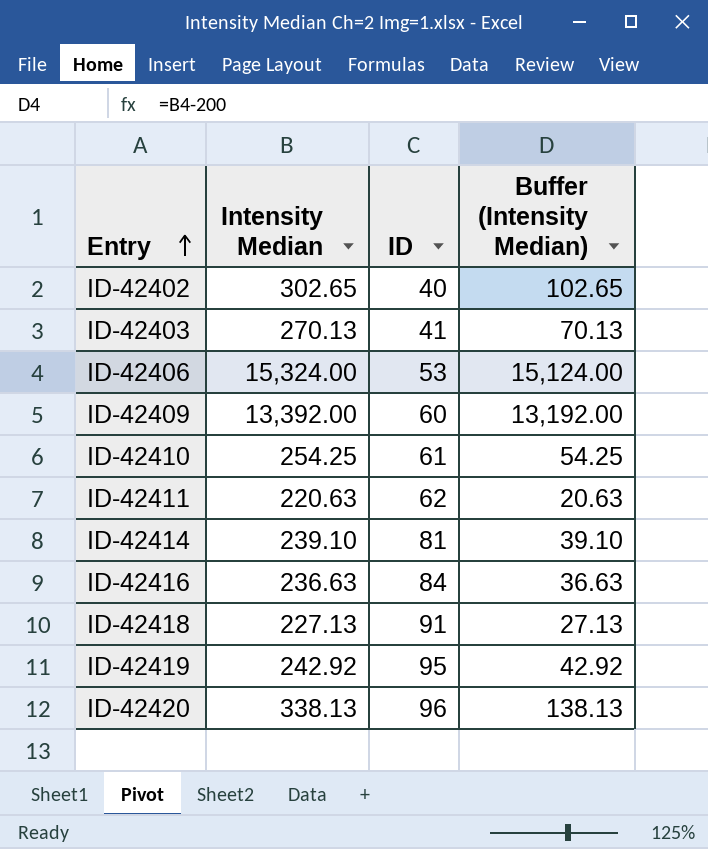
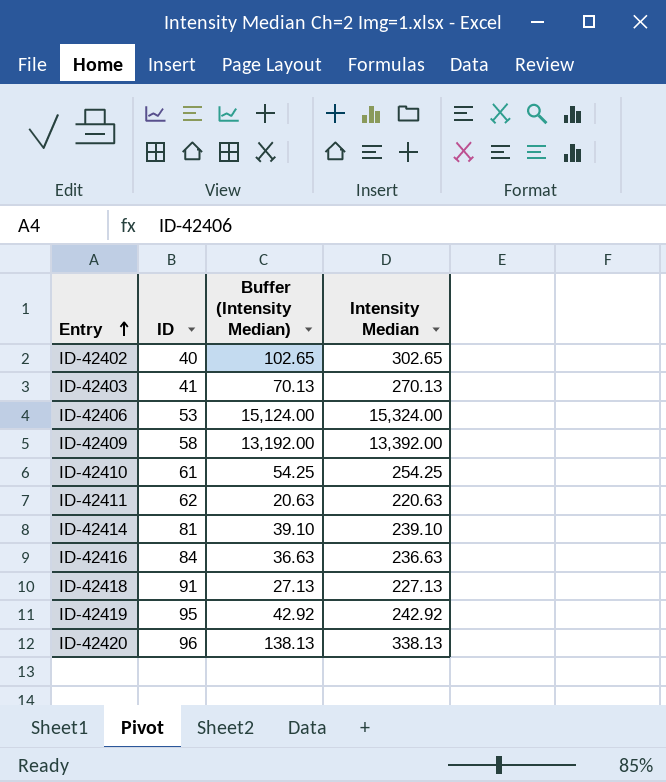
column Intensity Median | position: 2 -> 4
ID-42409 | ID: 60 -> 58

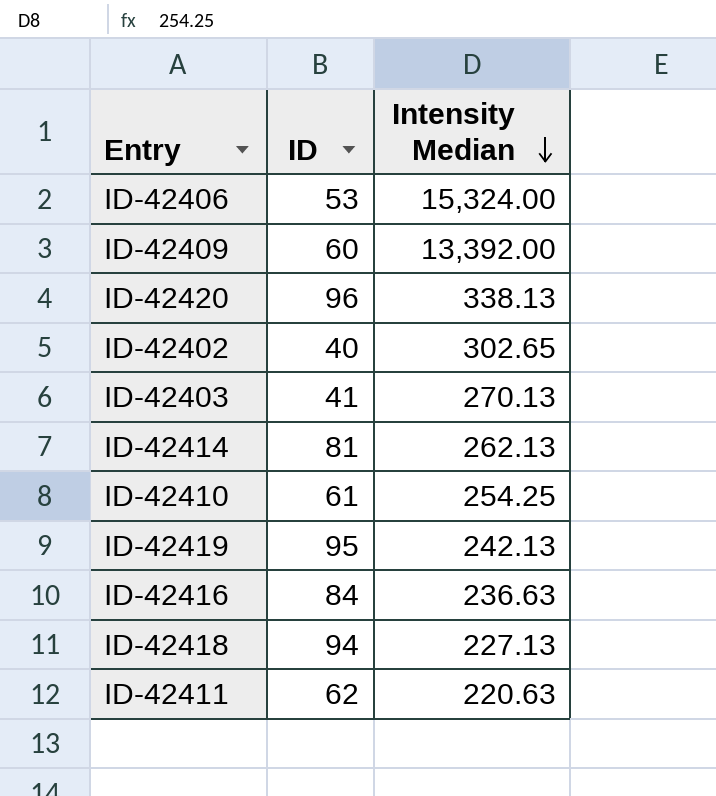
row order: Entry ascending -> Intensity Median descending
column Buffer (Intensity Median) | formula: [Intensity Median] - 200 -> none
ID-42409 | ID: 58 -> 60
ID-42414 | Intensity Median: 239.10 -> 262.13
ID-42419 | Intensity Median: 242.92 -> 242.13
ID-42418 | ID: 91 -> 94

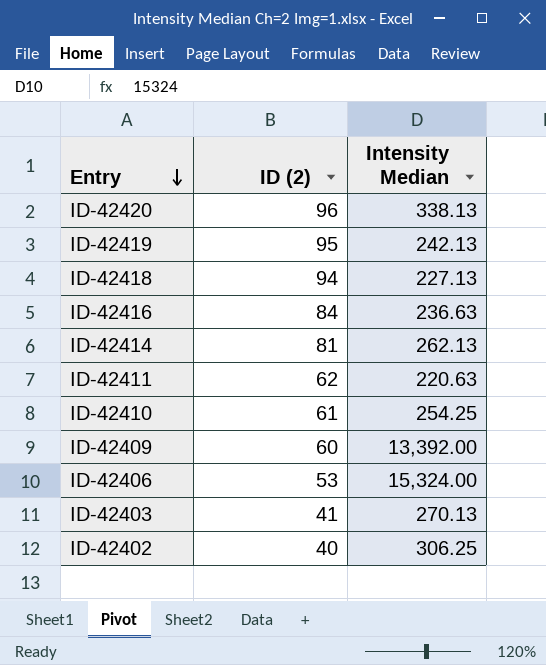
row order: Intensity Median descending -> Entry descending
column name: ID -> ID (2)
ID-42402 | Intensity Median: 302.65 -> 306.25

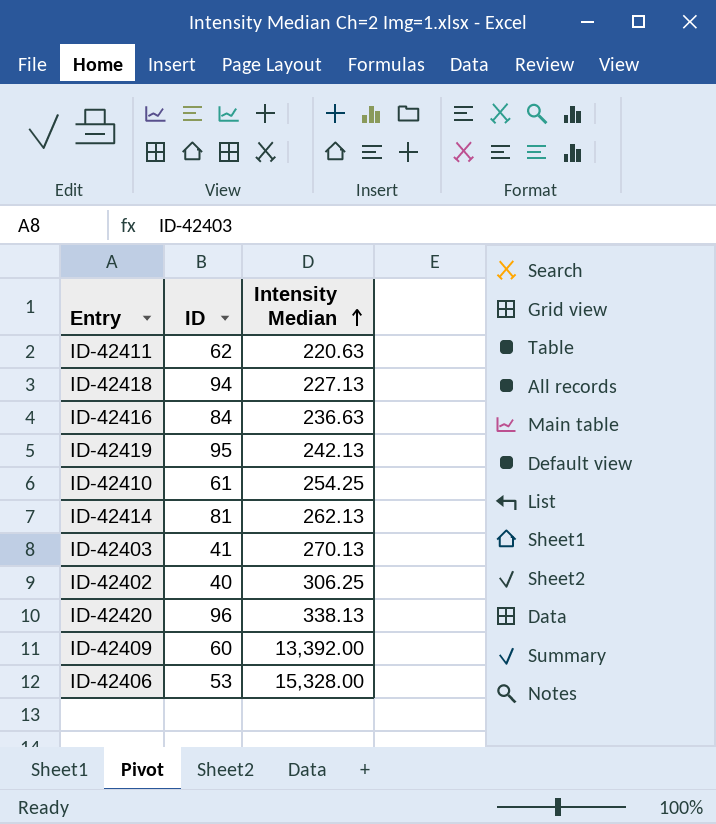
row order: Entry descending -> Intensity Median ascending
column name: ID (2) -> ID
ID-42406 | Intensity Median: 15,324.00 -> 15,328.00

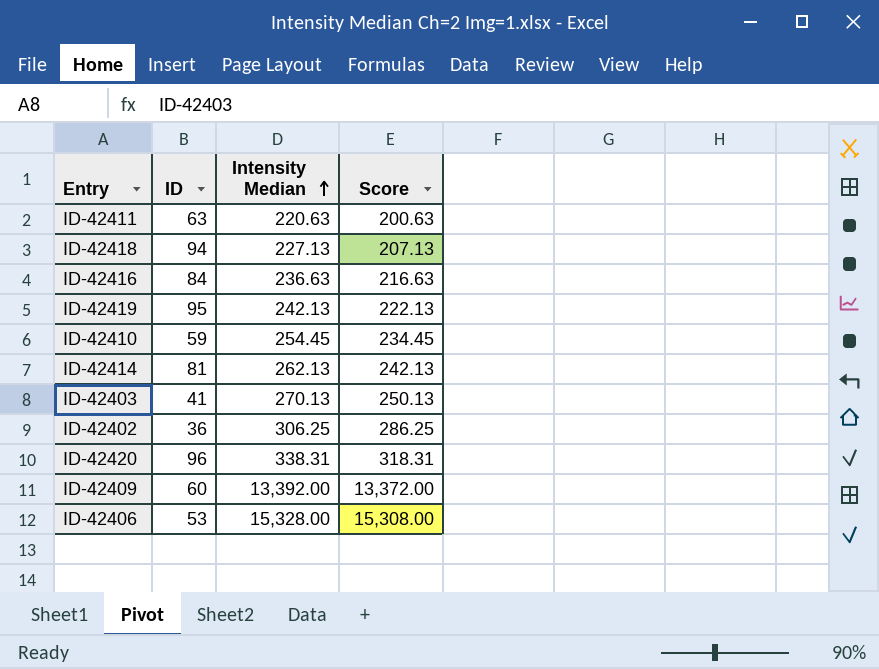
column Score | formula: none -> [Intensity Median] - 20
ID-42411 | ID: 62 -> 63
ID-42410 | ID: 61 -> 59
ID-42410 | Intensity Median: 254.25 -> 254.45
ID-42402 | ID: 40 -> 36
ID-42420 | Intensity Median: 338.13 -> 338.31

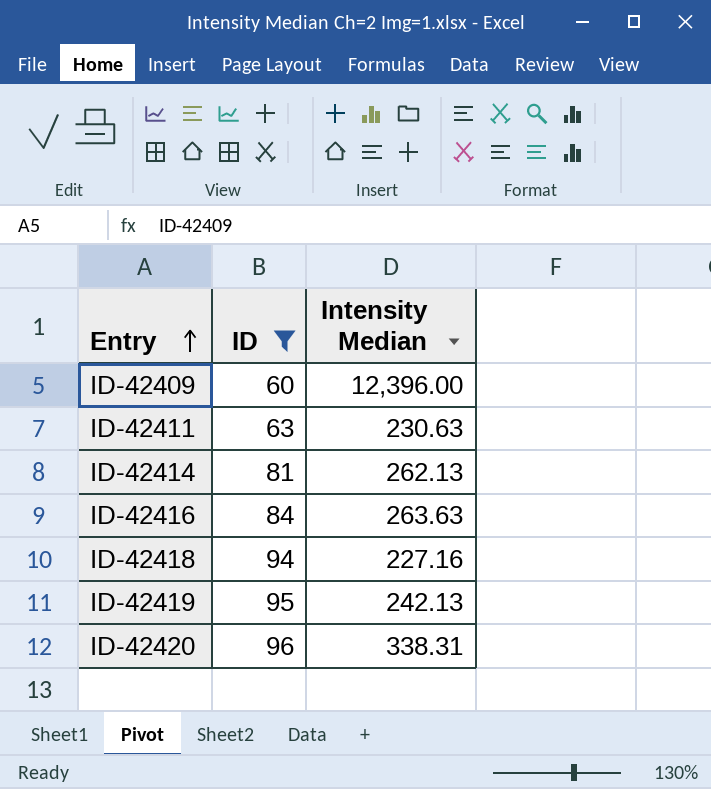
filter: none -> ID >= 60
row order: Intensity Median ascending -> Entry ascending
column Score | formula: [Intensity Median] - 20 -> none
ID-42409 | Intensity Median: 13,392.00 -> 12,396.00
ID-42411 | Intensity Median: 220.63 -> 230.63
ID-42416 | Intensity Median: 236.63 -> 263.63
ID-42418 | Intensity Median: 227.13 -> 227.16

